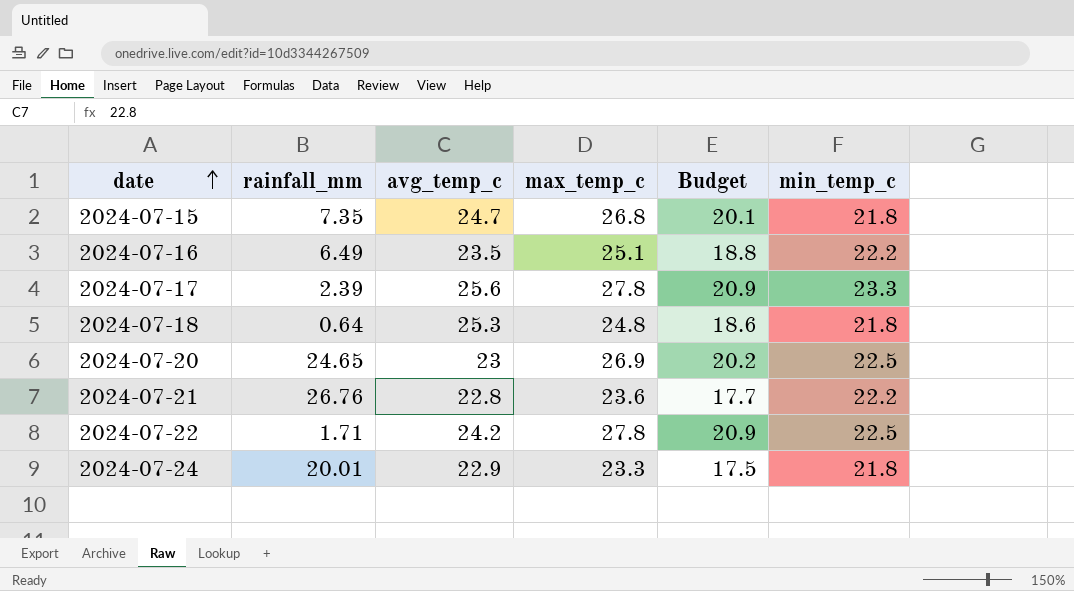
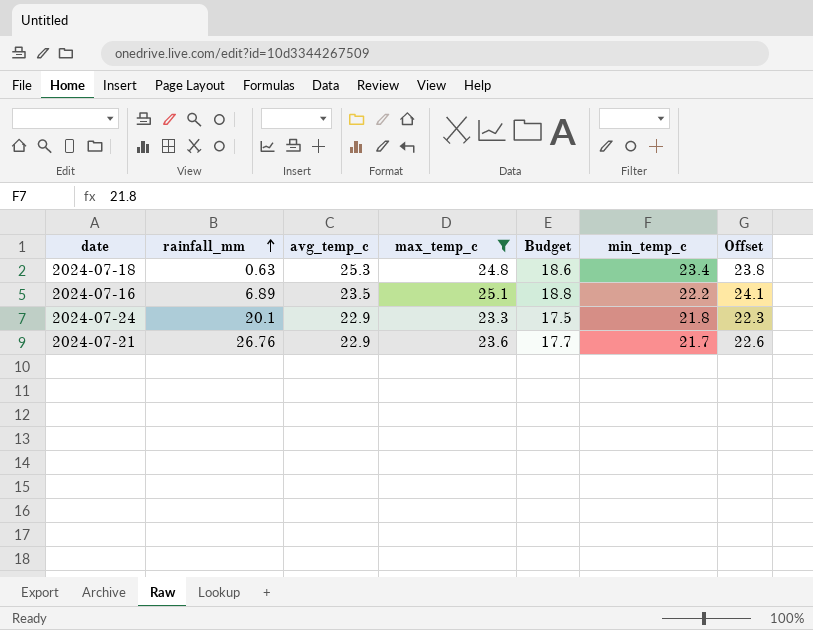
filter: none -> max_temp_c <= 25.1
row order: date ascending -> rainfall_mm ascending
column Offset | formula: none -> [max_temp_c] - 1
2024-07-18 | rainfall_mm: 0.64 -> 0.63
2024-07-18 | min_temp_c: 21.8 -> 23.4
2024-07-16 | rainfall_mm: 6.49 -> 6.89
2024-07-24 | rainfall_mm: 20.01 -> 20.1
2024-07-21 | avg_temp_c: 22.8 -> 22.9
2024-07-21 | min_temp_c: 22.2 -> 21.7

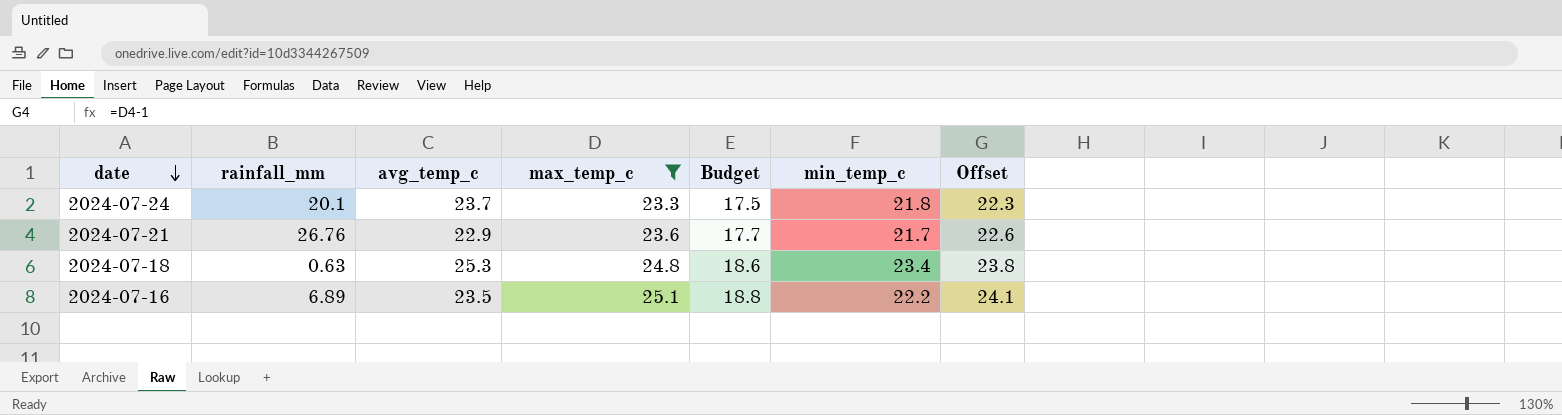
row order: rainfall_mm ascending -> date descending
2024-07-24 | avg_temp_c: 22.9 -> 23.7

